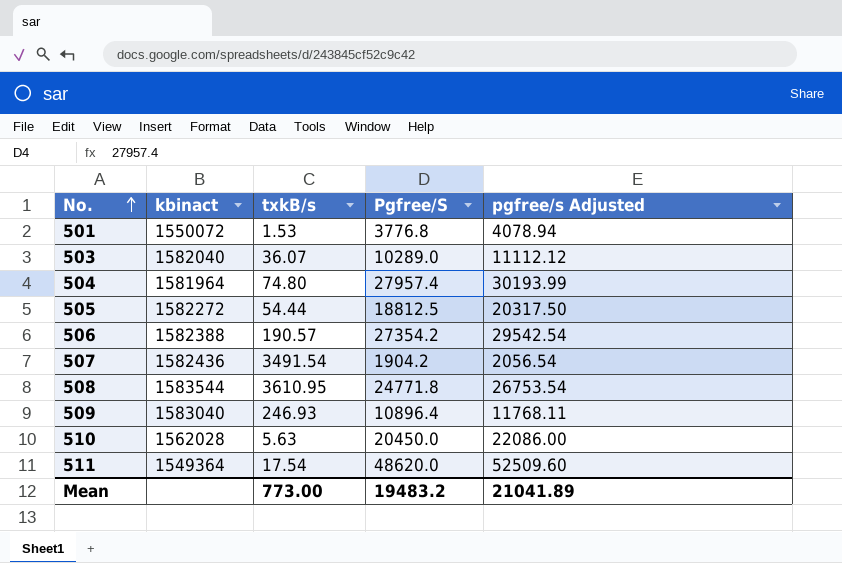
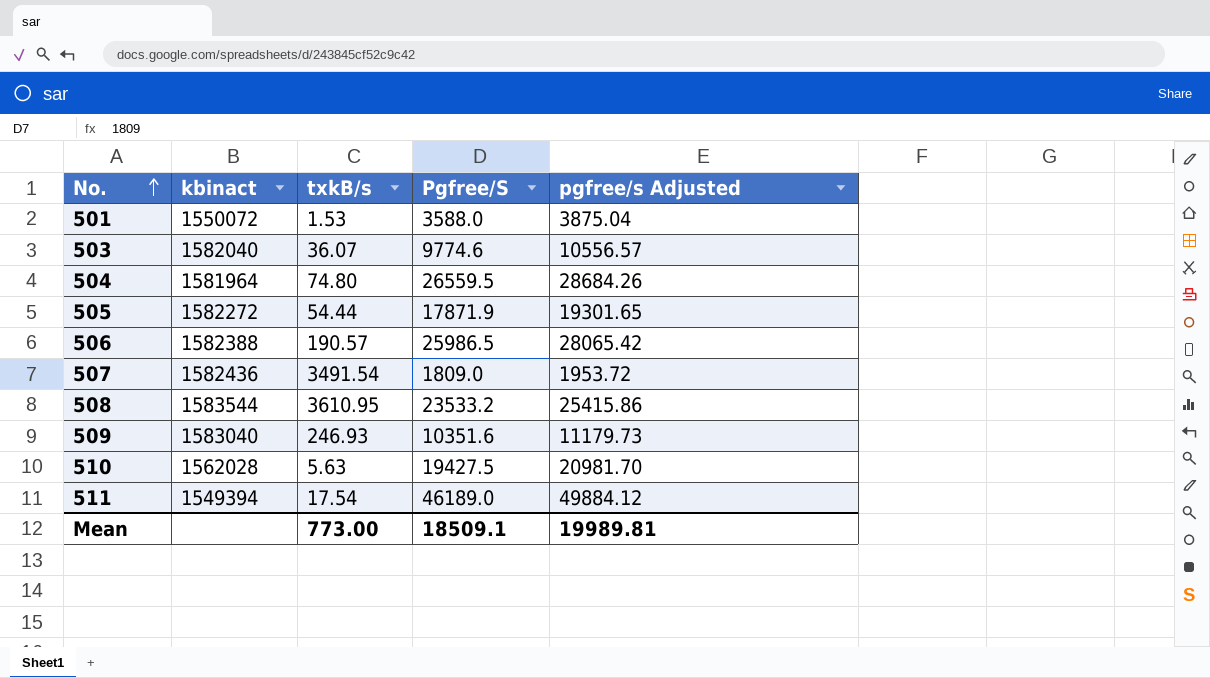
501 | Pgfree/S: 3776.8 -> 3588.0
501 | pgfree/s Adjusted: 4078.94 -> 3875.04
503 | Pgfree/S: 10289.0 -> 9774.6
503 | pgfree/s Adjusted: 11112.12 -> 10556.57
504 | Pgfree/S: 27957.4 -> 26559.5
504 | pgfree/s Adjusted: 30193.99 -> 28684.26
505 | Pgfree/S: 18812.5 -> 17871.9
505 | pgfree/s Adjusted: 20317.50 -> 19301.65
506 | Pgfree/S: 27354.2 -> 25986.5
506 | pgfree/s Adjusted: 29542.54 -> 28065.42
507 | Pgfree/S: 1904.2 -> 1809.0
507 | pgfree/s Adjusted: 2056.54 -> 1953.72
508 | Pgfree/S: 24771.8 -> 23533.2
508 | pgfree/s Adjusted: 26753.54 -> 25415.86
509 | Pgfree/S: 10896.4 -> 10351.6
509 | pgfree/s Adjusted: 11768.11 -> 11179.73
510 | Pgfree/S: 20450.0 -> 19427.5
510 | pgfree/s Adjusted: 22086.00 -> 20981.70
511 | kbinact: 1549364 -> 1549394
511 | Pgfree/S: 48620.0 -> 46189.0
511 | pgfree/s Adjusted: 52509.60 -> 49884.12
Mean | Pgfree/S: 19483.2 -> 18509.1
Mean | pgfree/s Adjusted: 21041.89 -> 19989.81

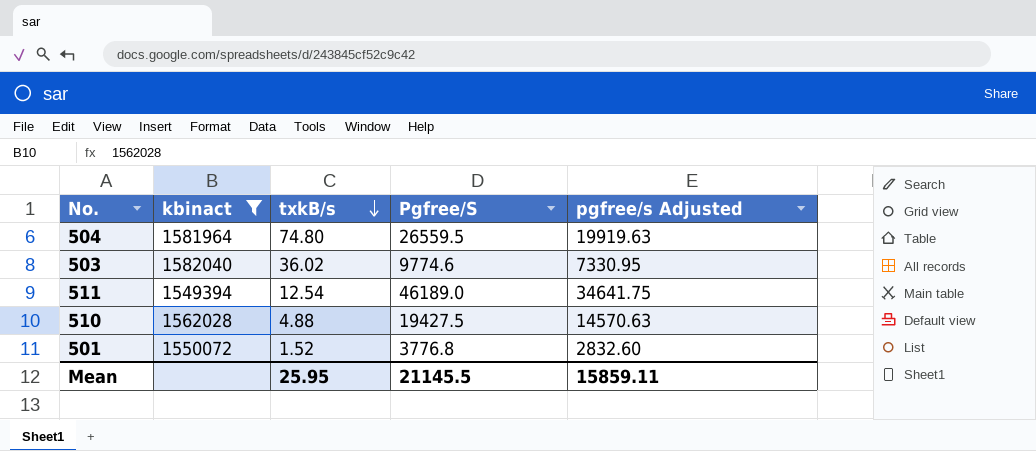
filter: none -> kbinact <= 1582040
row order: No. ascending -> txkB/s descending
column pgfree/s Adjusted | formula: [Pgfree/S] * 1.08 -> [Pgfree/S] * 0.75
503 | txkB/s: 36.07 -> 36.02
511 | txkB/s: 17.54 -> 12.54
510 | txkB/s: 5.63 -> 4.88
501 | txkB/s: 1.53 -> 1.52
501 | Pgfree/S: 3588.0 -> 3776.8
Mean | txkB/s: 773.00 -> 25.95
Mean | Pgfree/S: 18509.1 -> 21145.5
Mean | pgfree/s Adjusted: 19989.81 -> 15859.11

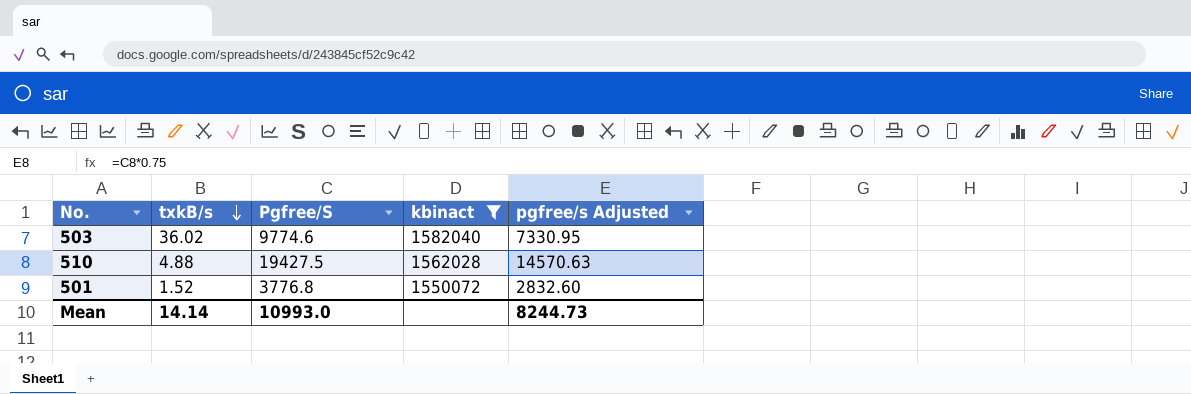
column kbinact | position: 2 -> 4
row 504: 1581964 | 74.80 | 26559.5 | 19919.63 -> none
row 511: 1549394 | 12.54 | 46189.0 | 34641.75 -> none
Mean | txkB/s: 25.95 -> 14.14
Mean | Pgfree/S: 21145.5 -> 10993.0
Mean | pgfree/s Adjusted: 15859.11 -> 8244.73

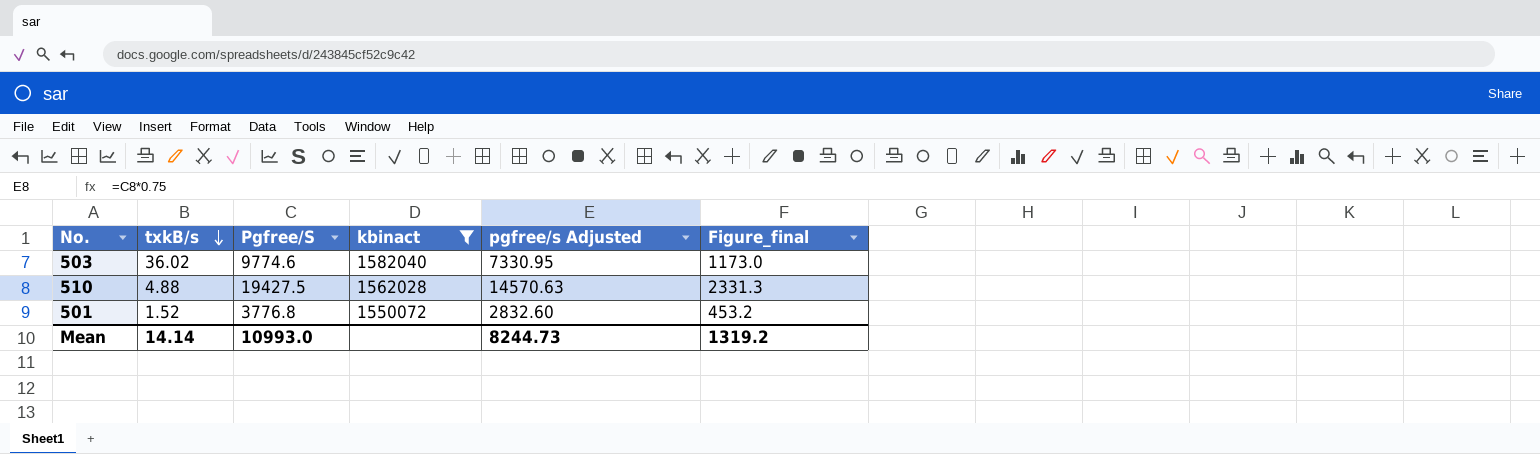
column Figure_final | formula: none -> [Pgfree/S] * 0.12

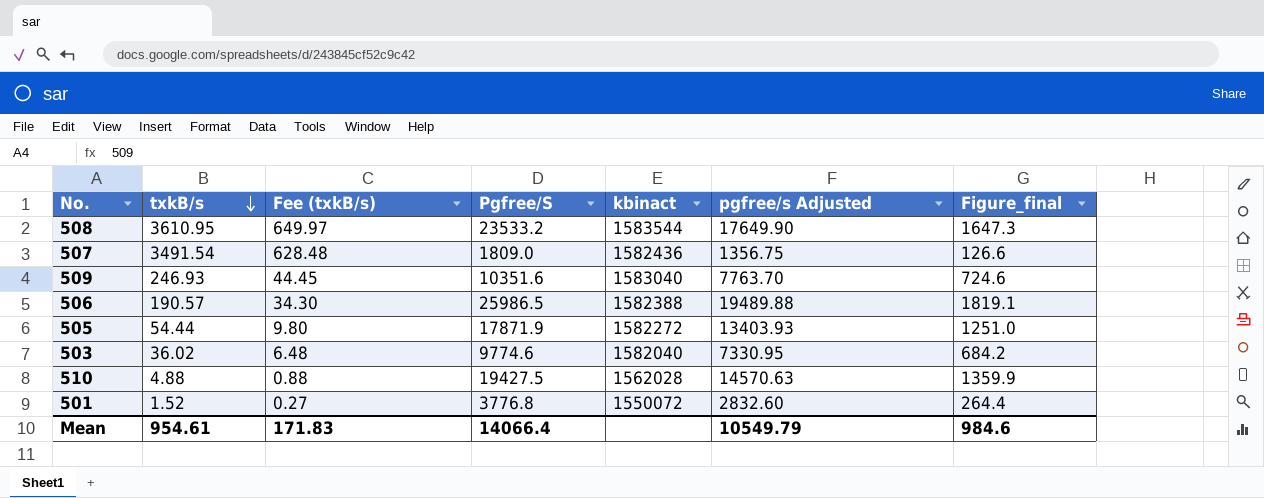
filter: kbinact <= 1582040 -> none
column Fee (txkB/s) | formula: none -> [txkB/s] * 0.18
column Figure_final | formula: [Pgfree/S] * 0.12 -> [Pgfree/S] * 0.07
Mean | txkB/s: 14.14 -> 954.61
Mean | Pgfree/S: 10993.0 -> 14066.4
Mean | pgfree/s Adjusted: 8244.73 -> 10549.79
Mean | Figure_final: 1319.2 -> 984.6

